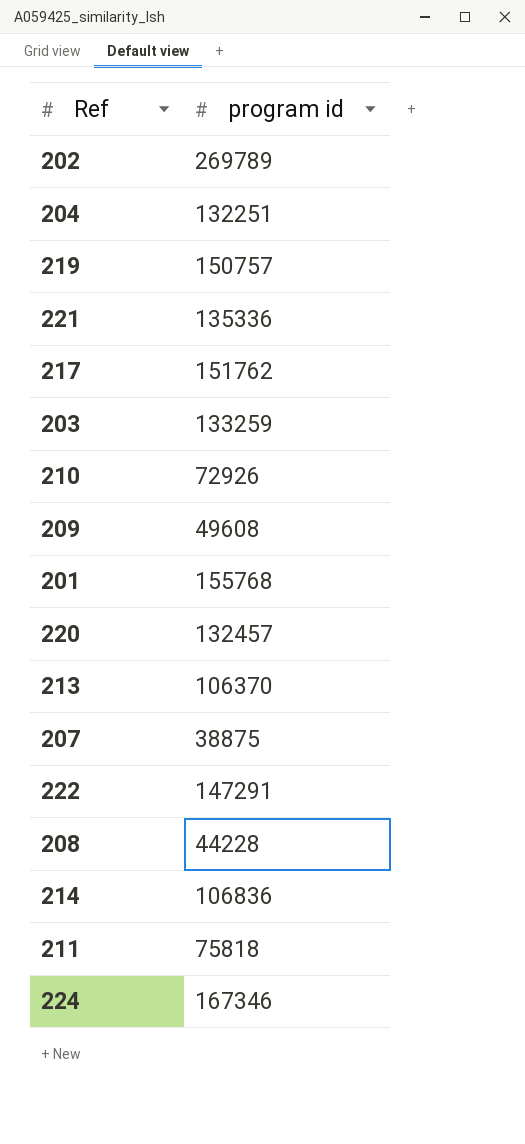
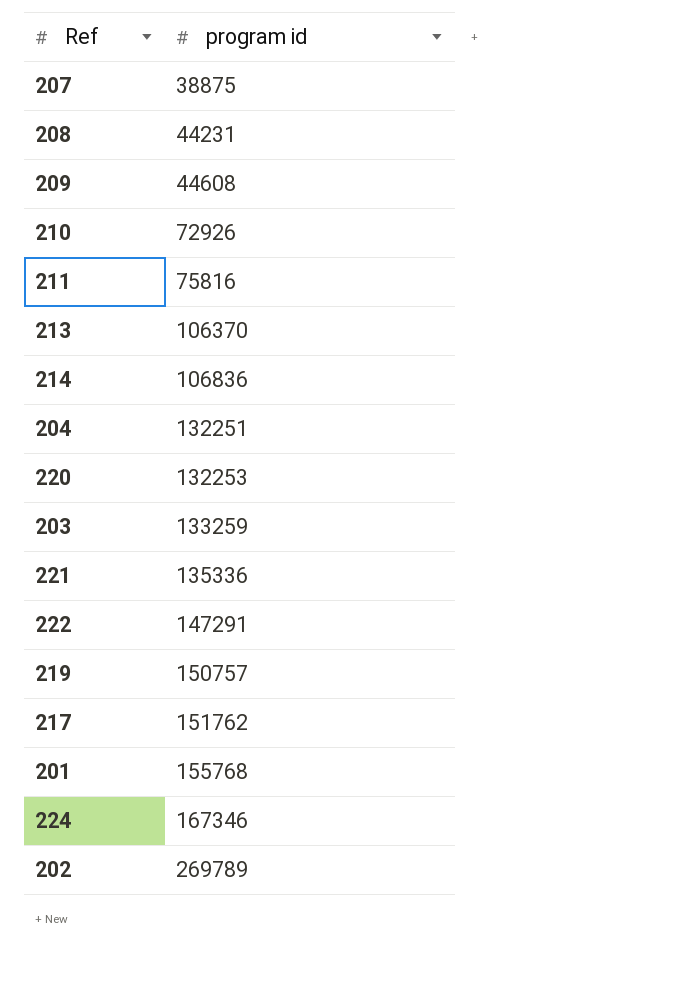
row order: none -> program id ascending
208 | program id: 44228 -> 44231
209 | program id: 49608 -> 44608
211 | program id: 75818 -> 75816
220 | program id: 132457 -> 132253

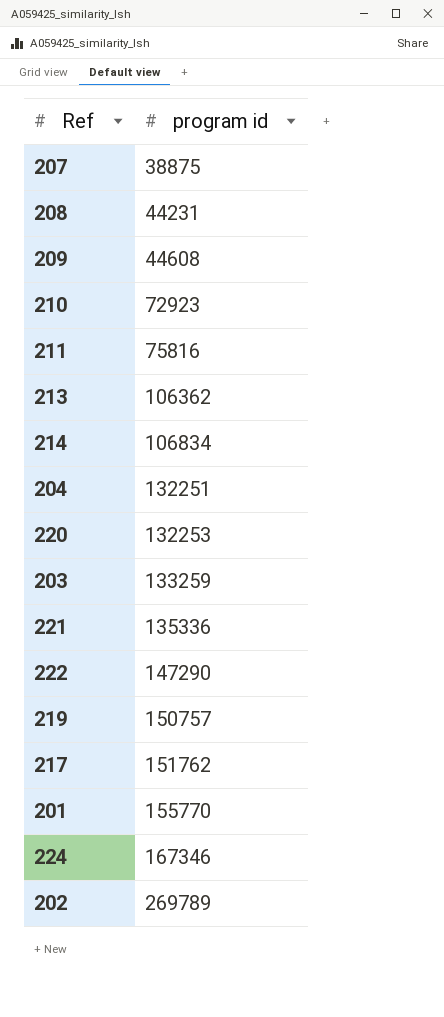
210 | program id: 72926 -> 72923
213 | program id: 106370 -> 106362
214 | program id: 106836 -> 106834
222 | program id: 147291 -> 147290
201 | program id: 155768 -> 155770

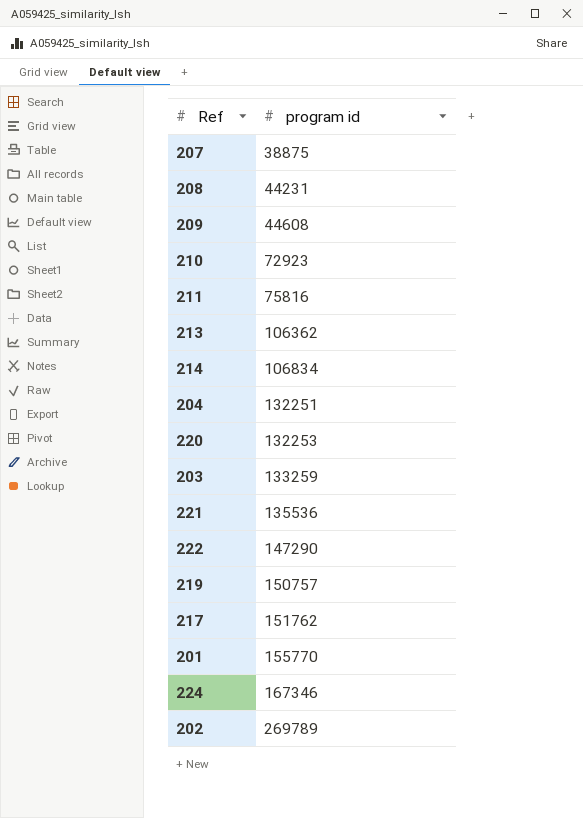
221 | program id: 135336 -> 135536

